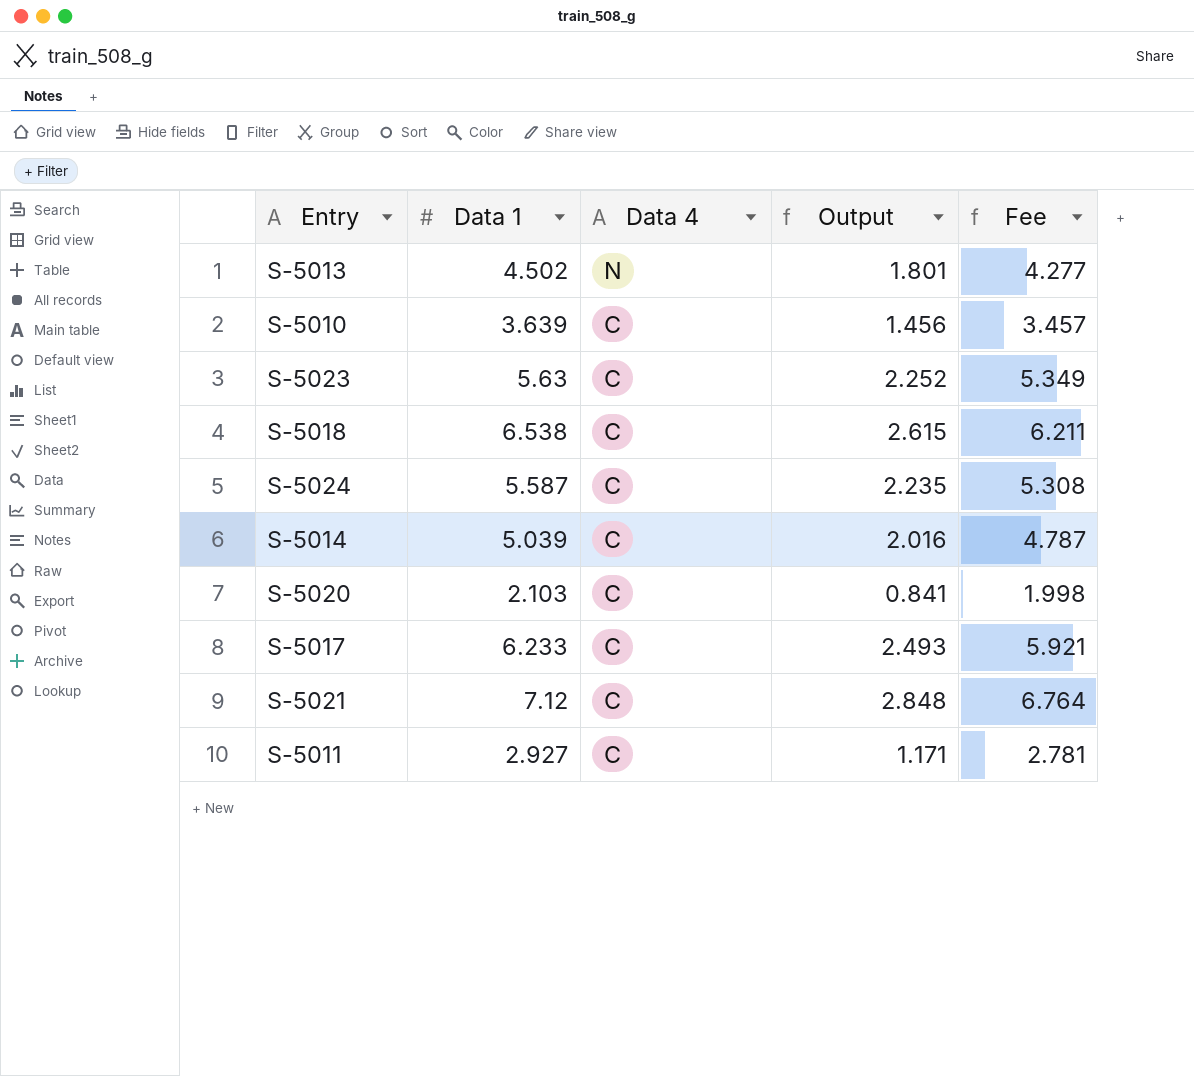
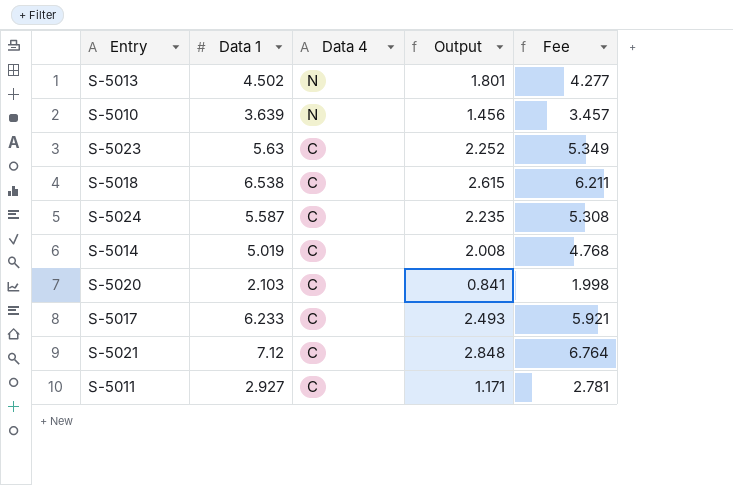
S-5010 | Data 4: C -> N
S-5014 | Data 1: 5.039 -> 5.019
S-5014 | Output: 2.016 -> 2.008
S-5014 | Fee: 4.787 -> 4.768

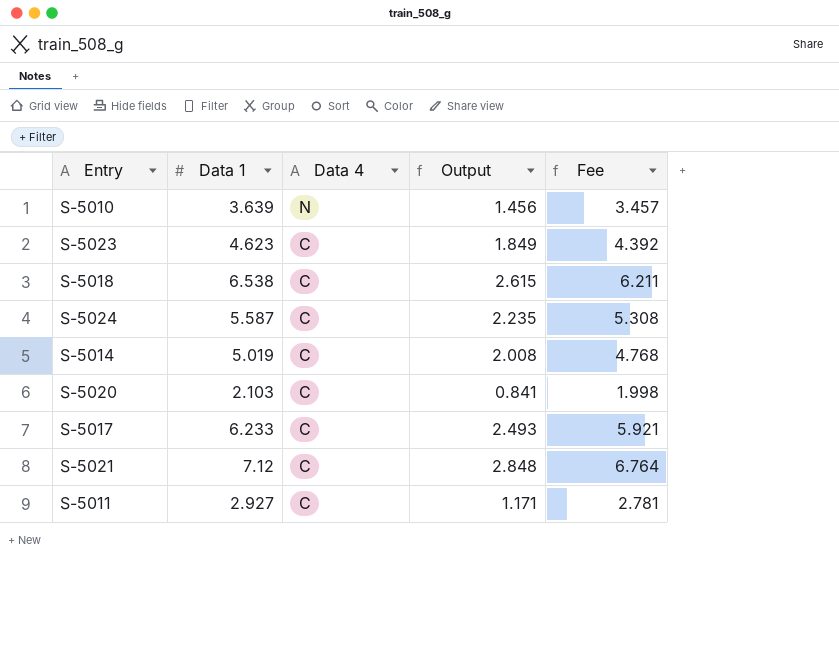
row S-5013: 4.502 | N | 1.801 | 4.277 -> none
S-5023 | Data 1: 5.63 -> 4.623
S-5023 | Output: 2.252 -> 1.849
S-5023 | Fee: 5.349 -> 4.392

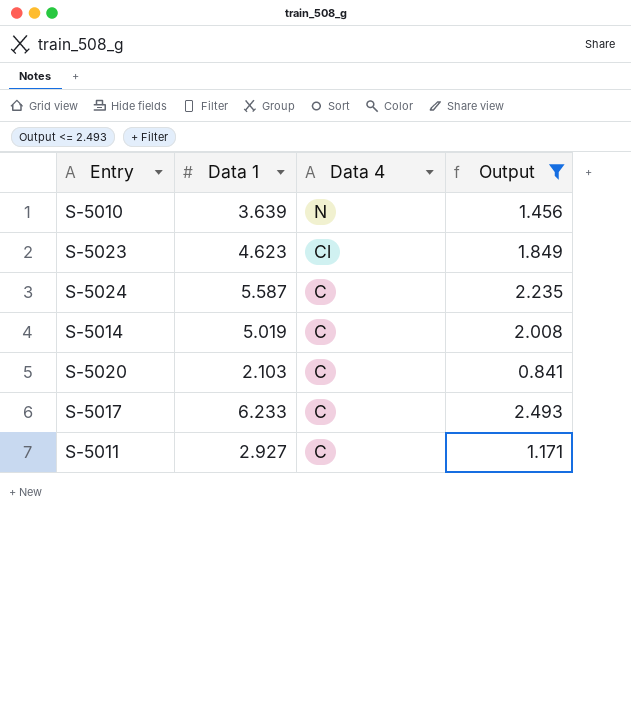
filter: none -> Output <= 2.493
column Fee | formula: [Data 1] * 0.95 -> none
S-5023 | Data 4: C -> Cl

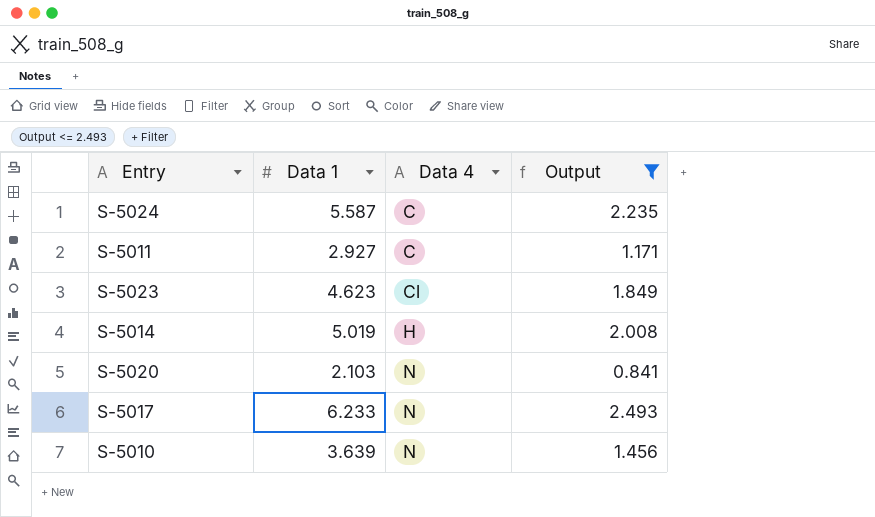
row order: Data 4 descending -> Data 4 ascending
S-5014 | Data 4: C -> H
S-5020 | Data 4: C -> N
S-5017 | Data 4: C -> N

